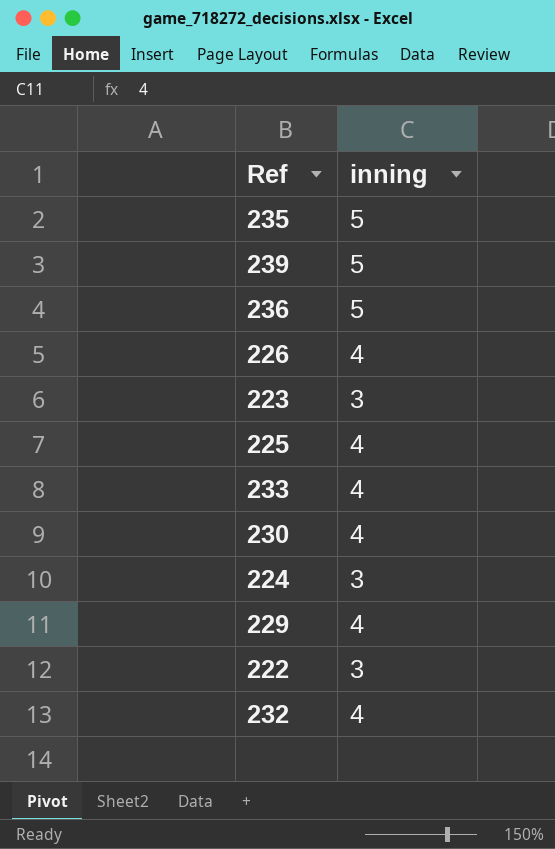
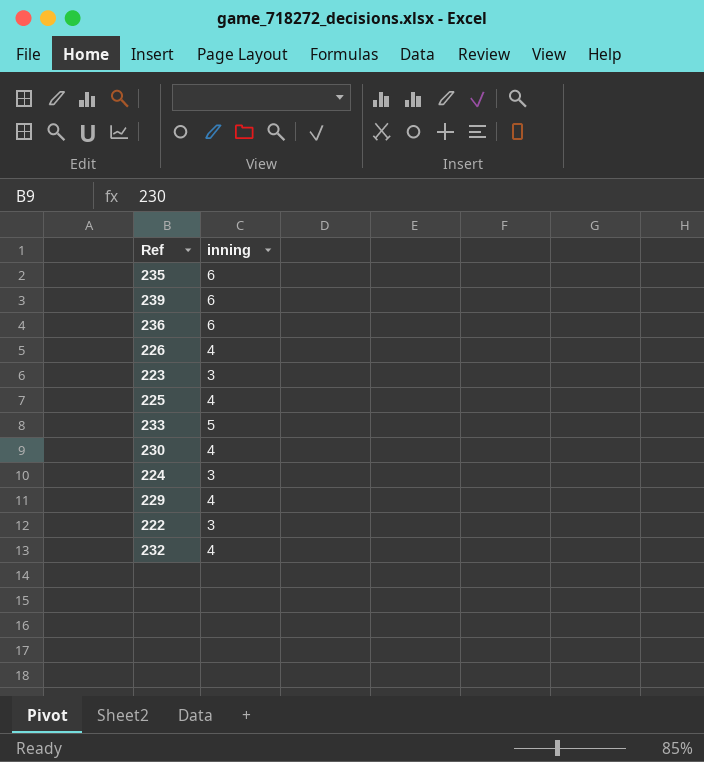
235 | inning: 5 -> 6
239 | inning: 5 -> 6
236 | inning: 5 -> 6
233 | inning: 4 -> 5

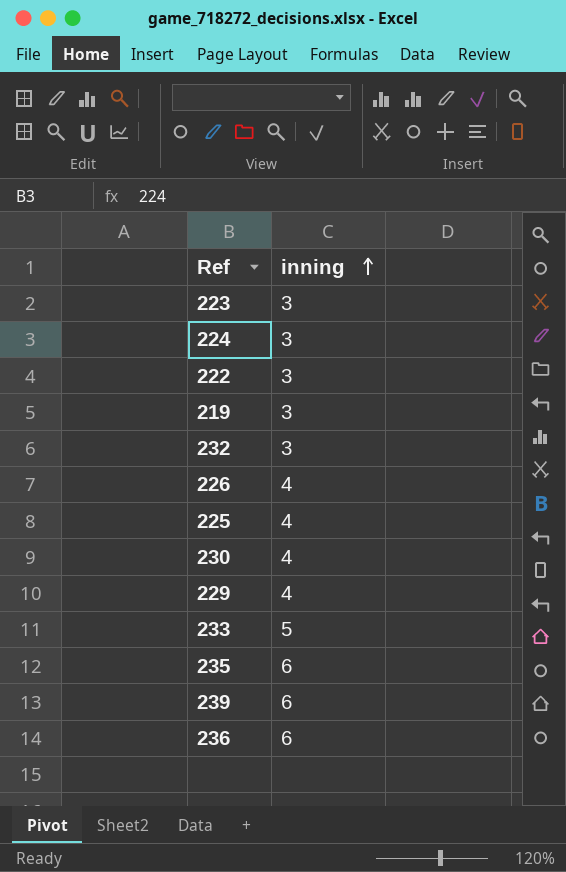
row order: none -> inning ascending
row 219: none -> 3
232 | inning: 4 -> 3

